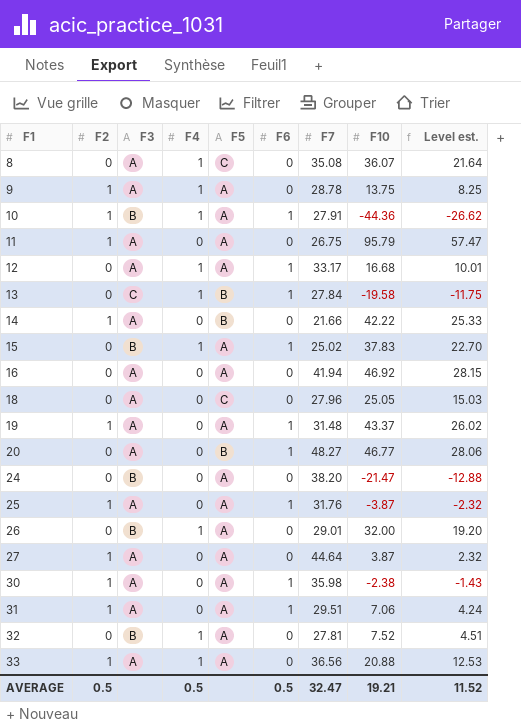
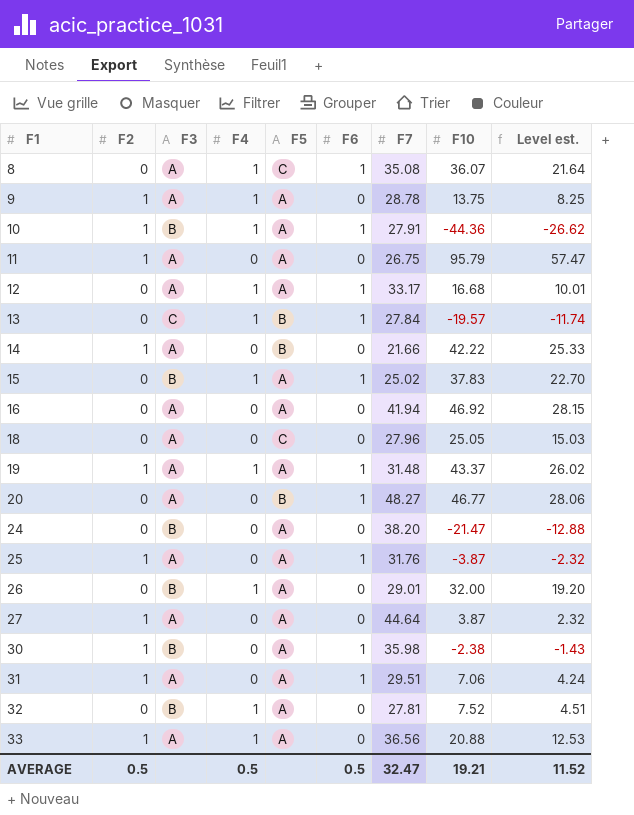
8 | F6: 0 -> 1
13 | F10: -19.58 -> -19.57
13 | Level est.: -11.75 -> -11.74
19 | F4: 0 -> 1
30 | F3: A -> B

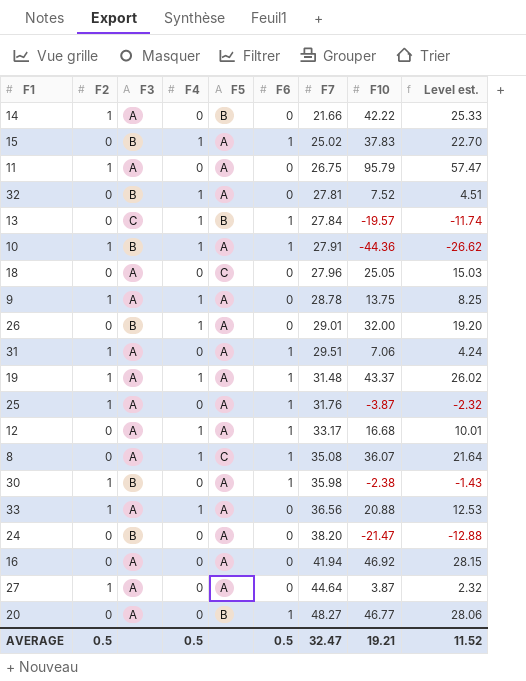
row order: F1 ascending -> F7 ascending

